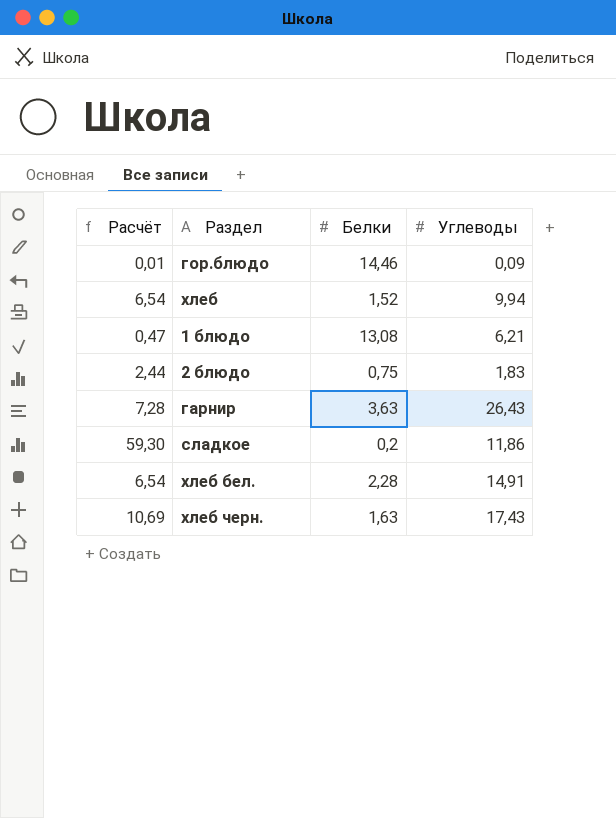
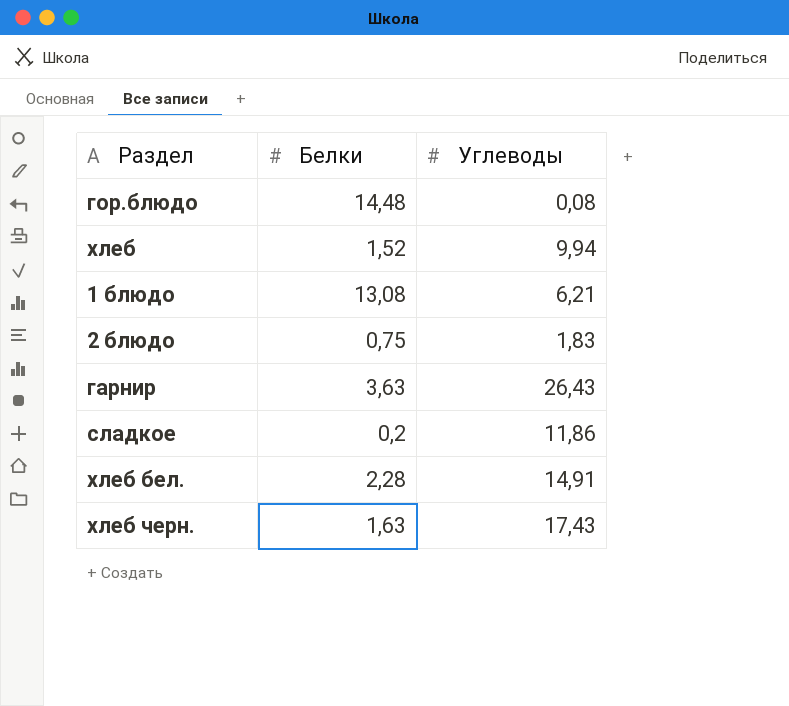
column Расчёт | formula: [Углеводы] / [Белки] -> none
гор.блюдо | Белки: 14,46 -> 14,48
гор.блюдо | Углеводы: 0,09 -> 0,08

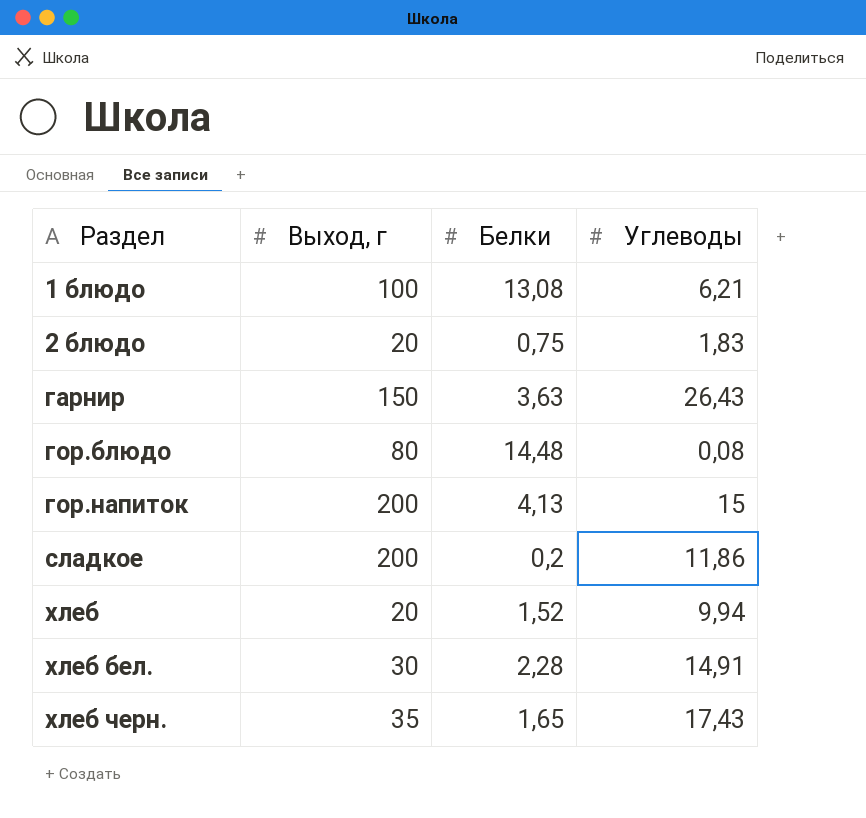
row order: none -> Раздел ascending
column Выход, г | position: none -> 2
row гор.напиток: none -> 200 | 4,13 | 15
хлеб черн. | Белки: 1,63 -> 1,65

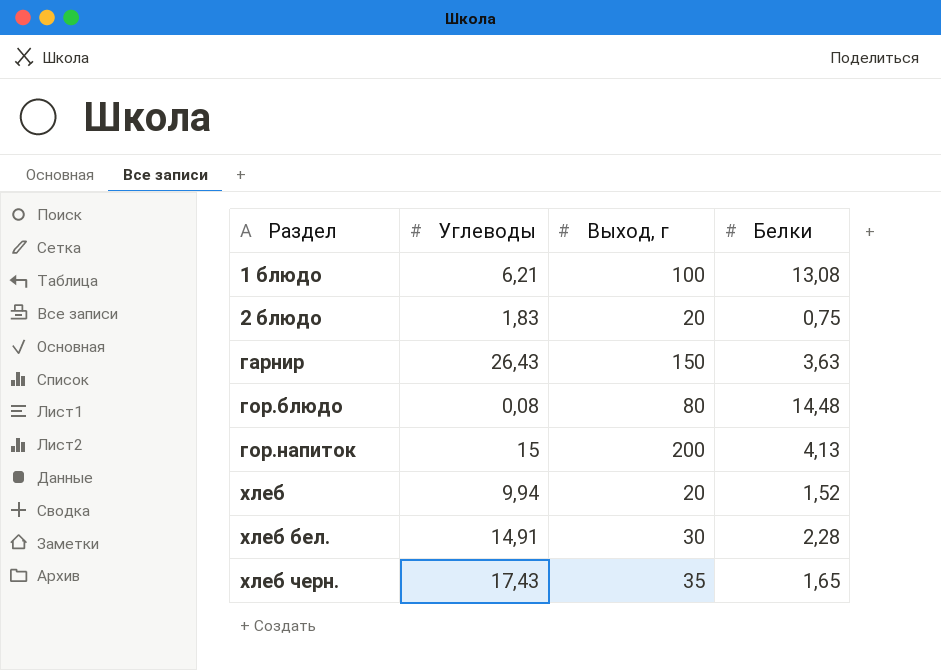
column Углеводы | position: 4 -> 2
row сладкое: 200 | 0,2 | 11,86 -> none

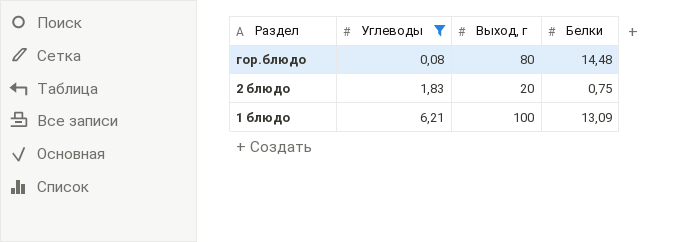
filter: none -> Углеводы <= 6,21
row order: Раздел ascending -> Раздел descending
1 блюдо | Белки: 13,08 -> 13,09

